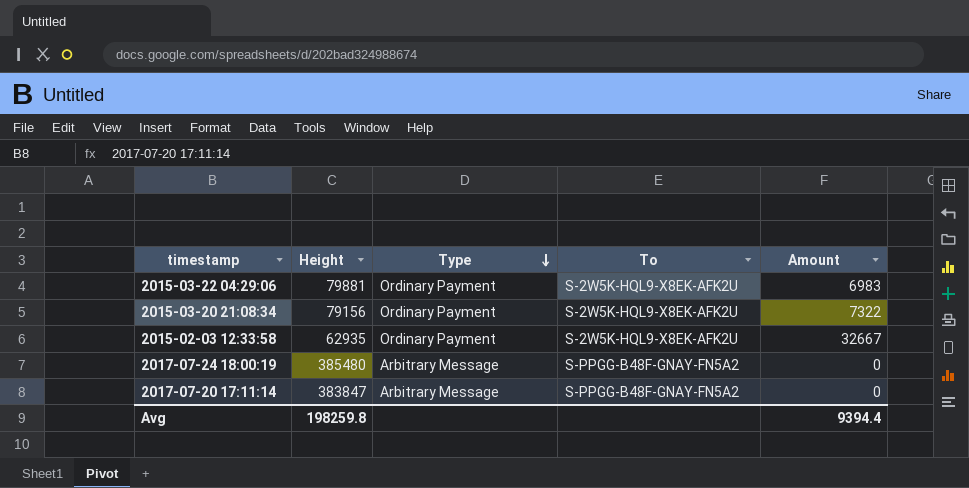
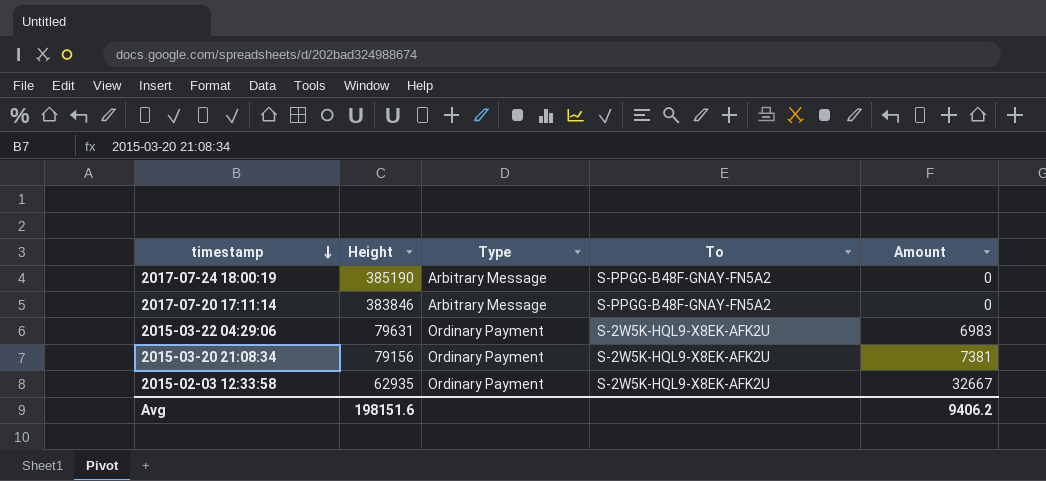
row order: Type descending -> timestamp descending
2017-07-24 18:00:19 | Height: 385480 -> 385190
2017-07-20 17:11:14 | Height: 383847 -> 383846
2015-03-22 04:29:06 | Height: 79881 -> 79631
2015-03-20 21:08:34 | Amount: 7322 -> 7381
Avg | Height: 198259.8 -> 198151.6
Avg | Amount: 9394.4 -> 9406.2

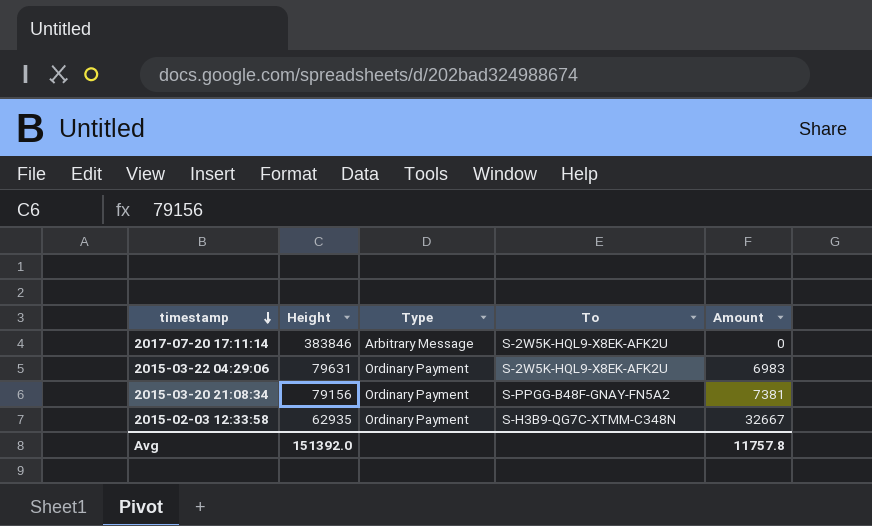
row 2017-07-24 18:00:19: 385190 | Arbitrary Message | S-PPGG-B48F-GNAY-FN5A2 | 0 -> none
2017-07-20 17:11:14 | To: S-PPGG-B48F-GNAY-FN5A2 -> S-2W5K-HQL9-X8EK-AFK2U
2015-03-20 21:08:34 | To: S-2W5K-HQL9-X8EK-AFK2U -> S-PPGG-B48F-GNAY-FN5A2
2015-02-03 12:33:58 | To: S-2W5K-HQL9-X8EK-AFK2U -> S-H3B9-QG7C-XTMM-C348N
Avg | Height: 198151.6 -> 151392.0
Avg | Amount: 9406.2 -> 11757.8

